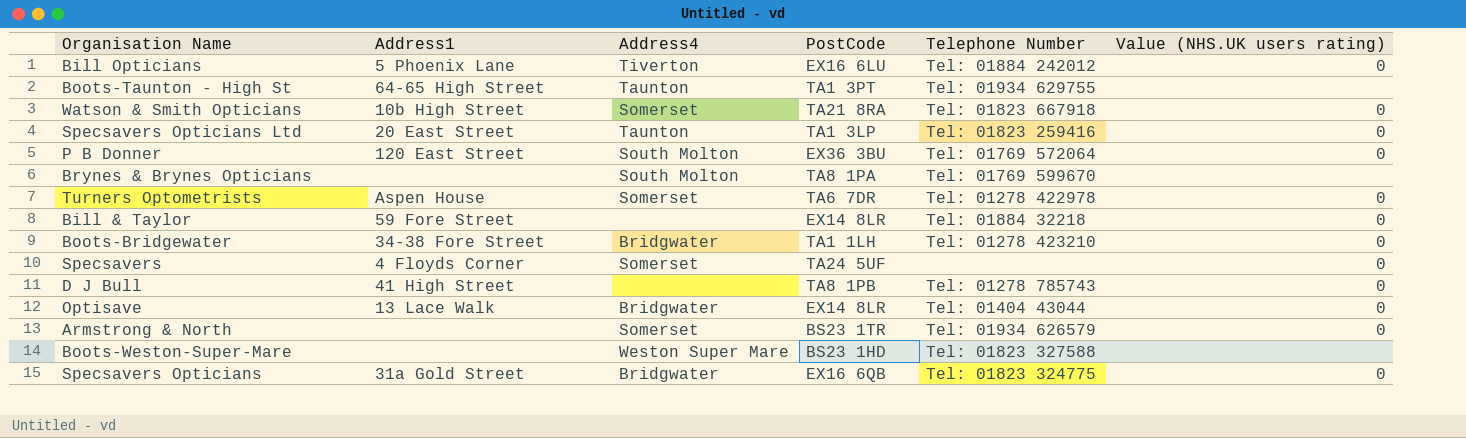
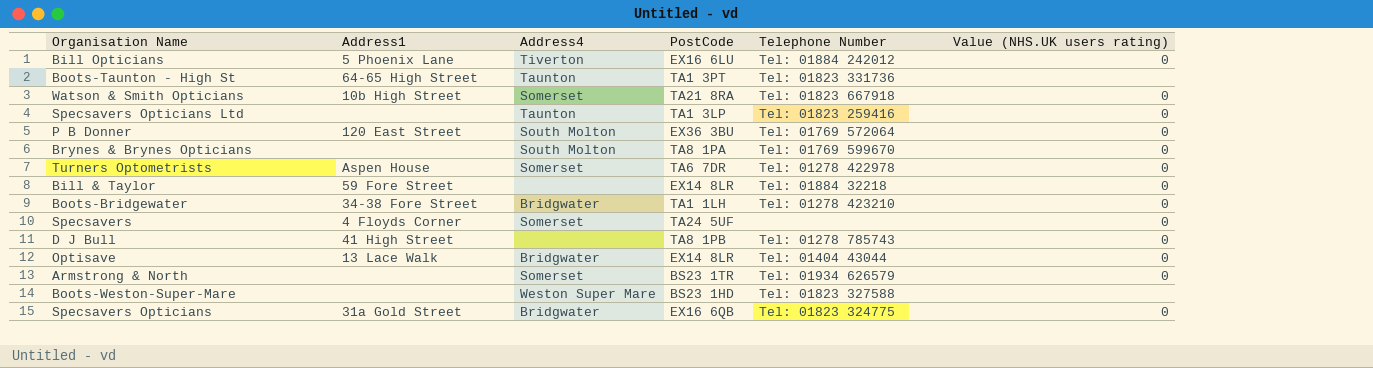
Boots-Taunton - High St | Telephone Number: Tel: 01934 629755 -> Tel: 01823 331736
Specsavers Opticians Ltd | Address1: 20 East Street -> none
Brynes & Brynes Opticians | Value (NHS.UK users rating): none -> 0

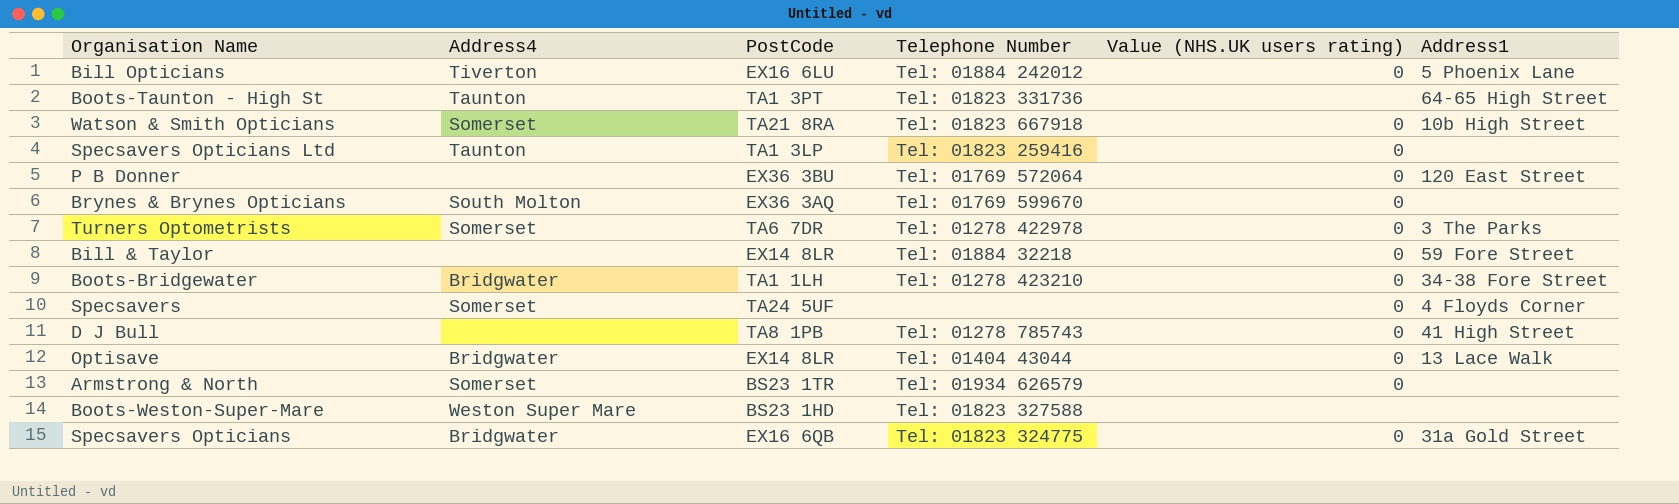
column Address1 | position: 2 -> 6
P B Donner | Address4: South Molton -> none
Brynes & Brynes Opticians | PostCode: TA8 1PA -> EX36 3AQ
Turners Optometrists | Address1: Aspen House -> 3 The Parks

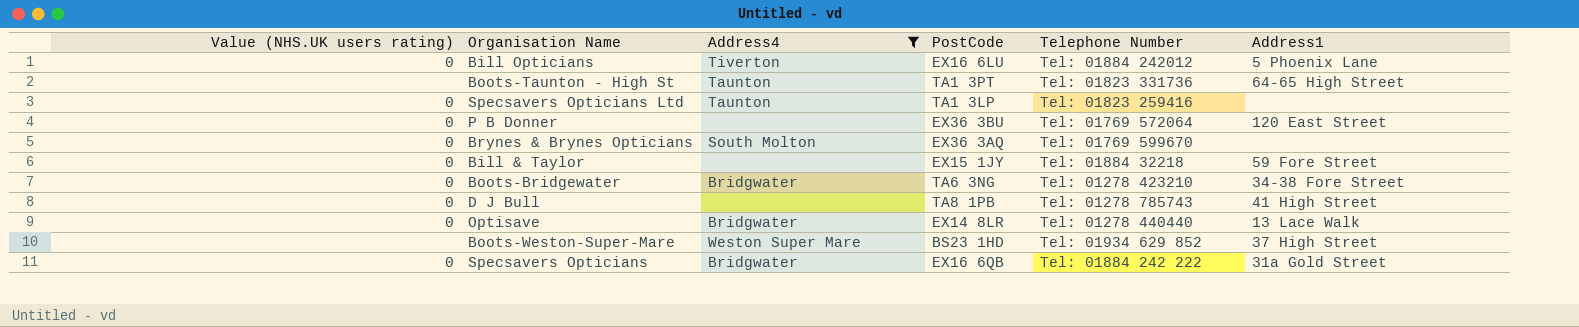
filter: none -> Address4 != Somerset
column Value (NHS.UK users rating) | position: 5 -> 1
Bill & Taylor | PostCode: EX14 8LR -> EX15 1JY
Boots-Bridgewater | PostCode: TA1 1LH -> TA6 3NG
Optisave | Telephone Number: Tel: 01404 43044 -> Tel: 01278 440440
Boots-Weston-Super-Mare | Telephone Number: Tel: 01823 327588 -> Tel: 01934 629 852
Boots-Weston-Super-Mare | Address1: none -> 37 High Street
Specsavers Opticians | Telephone Number: Tel: 01823 324775 -> Tel: 01884 242 222

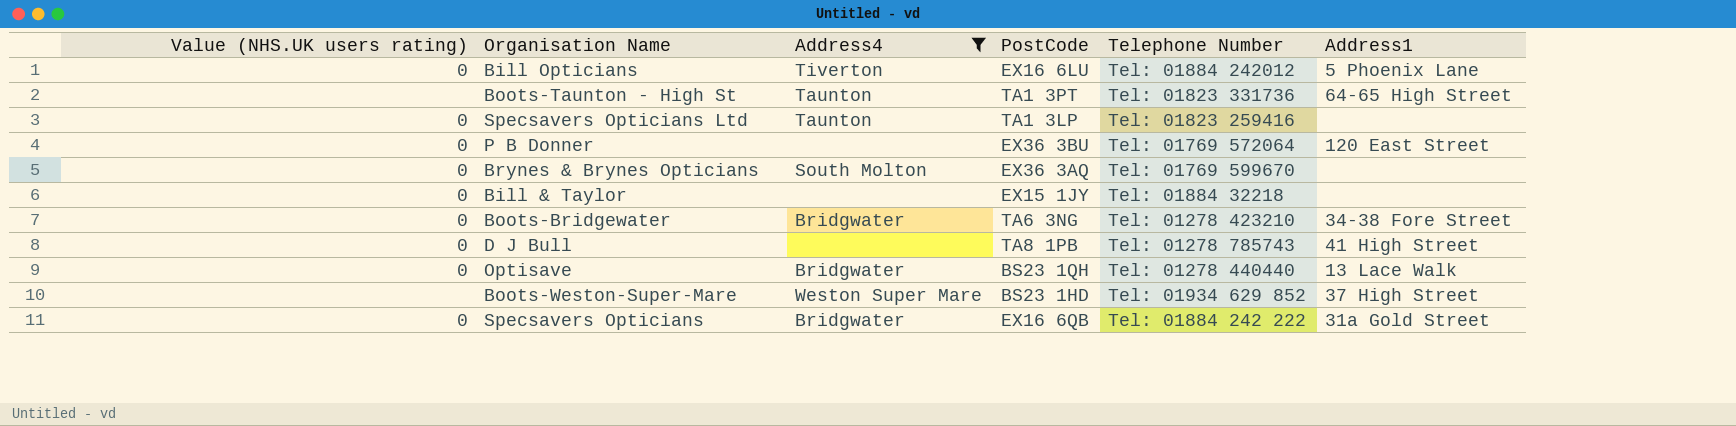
Bill & Taylor | Address1: 59 Fore Street -> none
Optisave | PostCode: EX14 8LR -> BS23 1QH

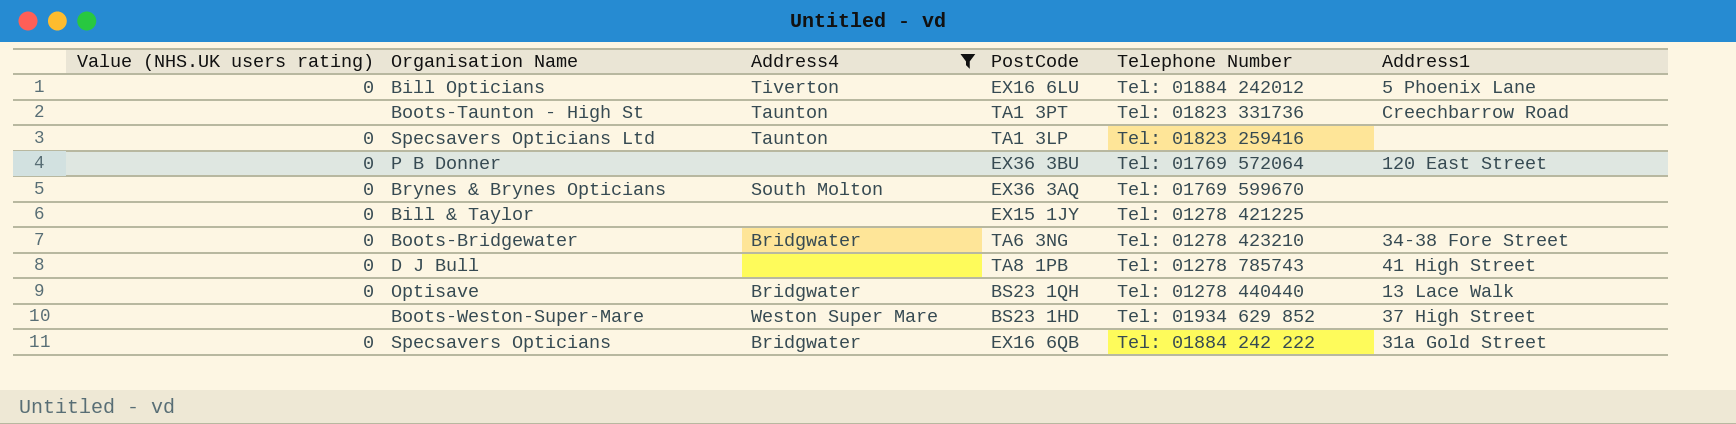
Boots-Taunton - High St | Address1: 64-65 High Street -> Creechbarrow Road
Bill & Taylor | Telephone Number: Tel: 01884 32218 -> Tel: 01278 421225

